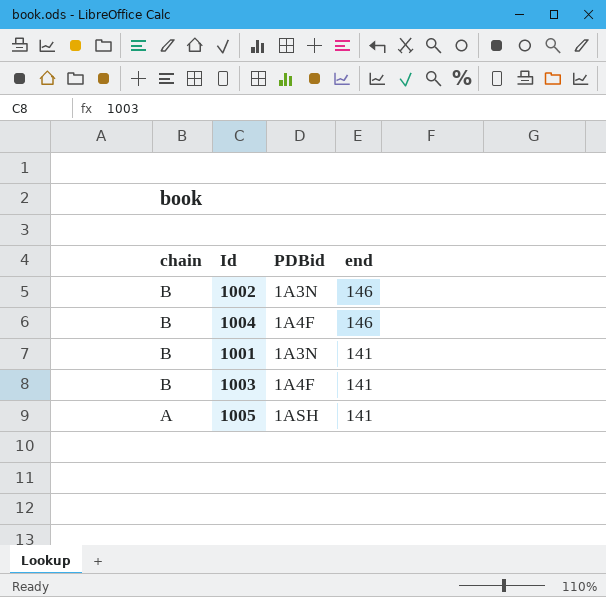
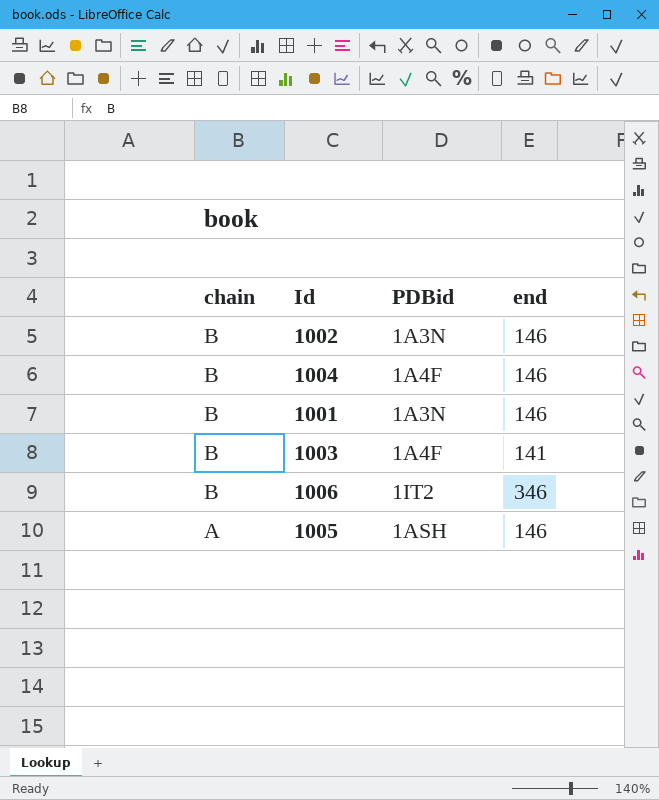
1001 | end: 141 -> 146
row 1006: none -> B | 1IT2 | 346
1005 | end: 141 -> 146

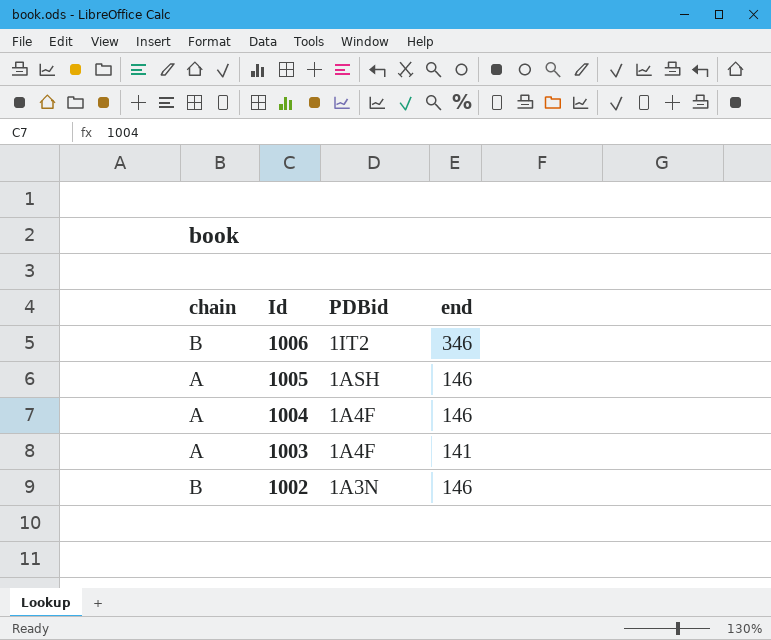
row order: chain descending -> Id descending
row 1001: B | 1A3N | 146 -> none
1004 | chain: B -> A
1003 | chain: B -> A

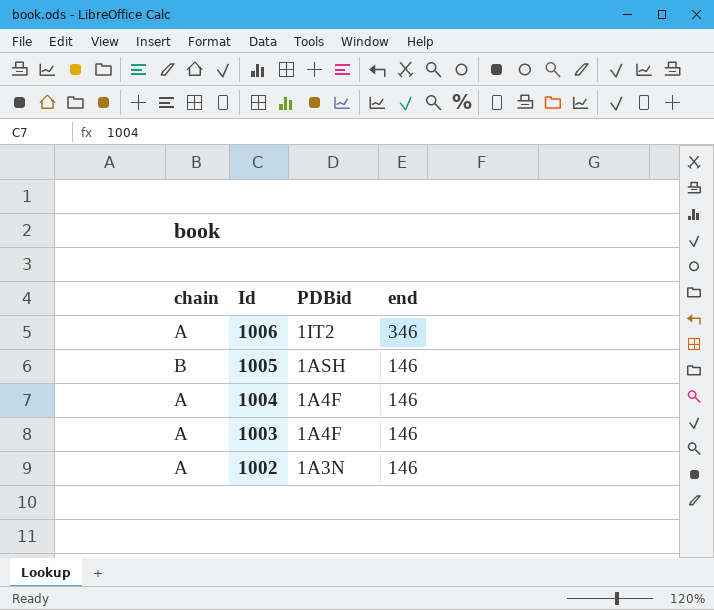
1006 | chain: B -> A
1005 | chain: A -> B
1003 | end: 141 -> 146
1002 | chain: B -> A

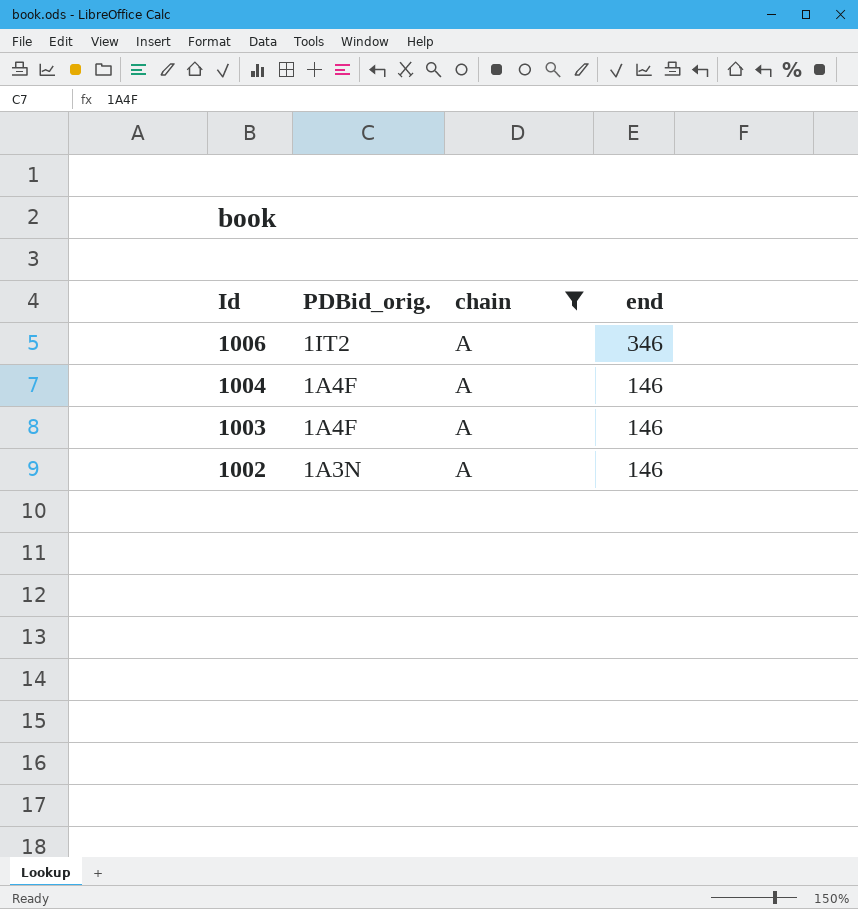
filter: none -> chain = A
column name: PDBid -> PDBid_orig.
column chain | position: 1 -> 3

